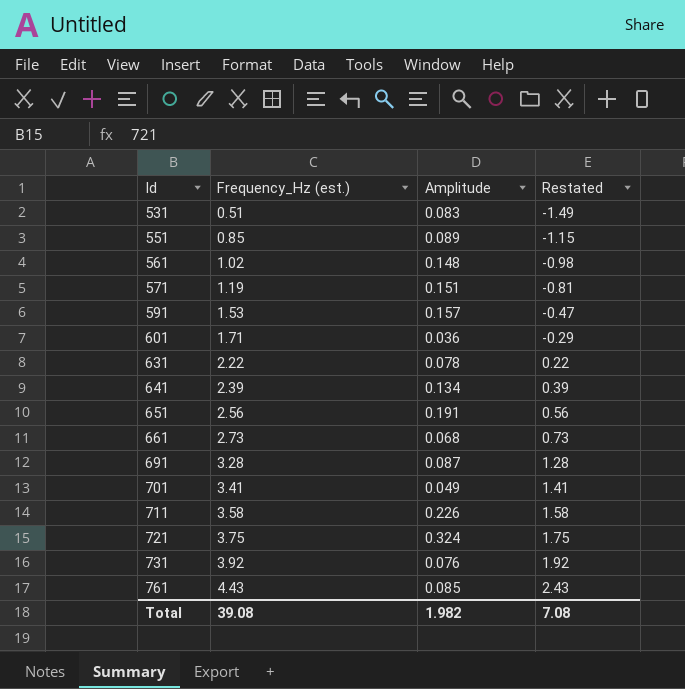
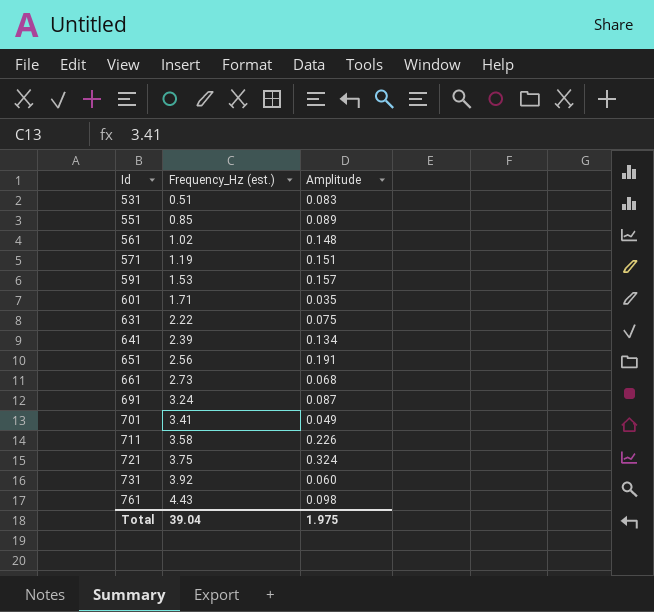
column Restated | formula: [Frequency_Hz (est.)] - 2 -> none
601 | Amplitude: 0.036 -> 0.035
631 | Amplitude: 0.078 -> 0.075
691 | Frequency_Hz (est.): 3.28 -> 3.24
731 | Amplitude: 0.076 -> 0.060
761 | Amplitude: 0.085 -> 0.098
Total | Frequency_Hz (est.): 39.08 -> 39.04
Total | Amplitude: 1.982 -> 1.975

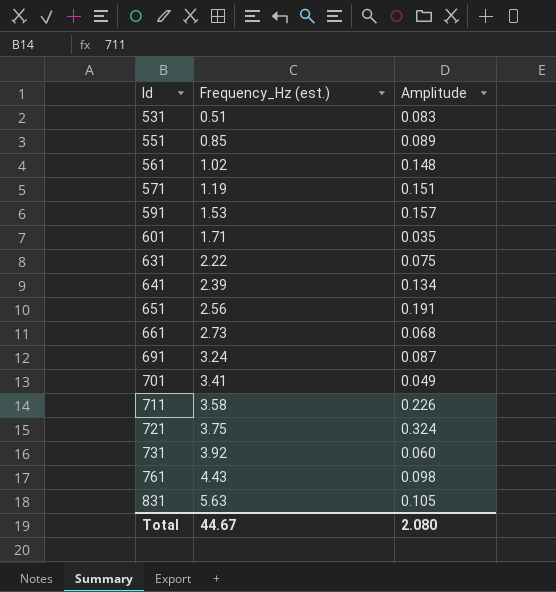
row 831: none -> 5.63 | 0.105
Total | Frequency_Hz (est.): 39.04 -> 44.67
Total | Amplitude: 1.975 -> 2.080

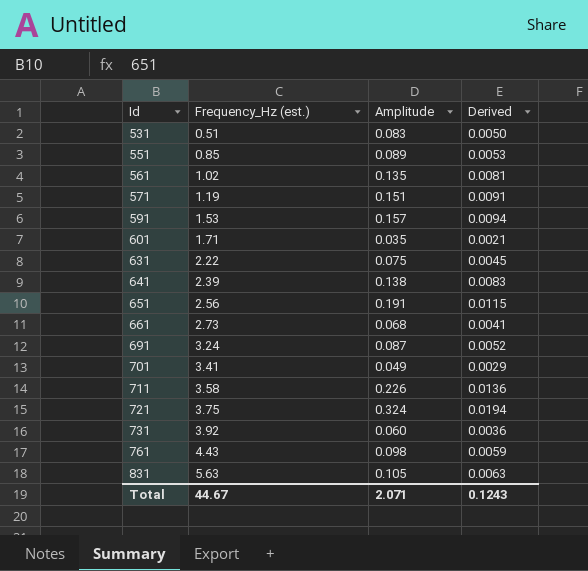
column Derived | formula: none -> [Amplitude] * 0.06
561 | Amplitude: 0.148 -> 0.135
641 | Amplitude: 0.134 -> 0.138
Total | Amplitude: 2.080 -> 2.071

